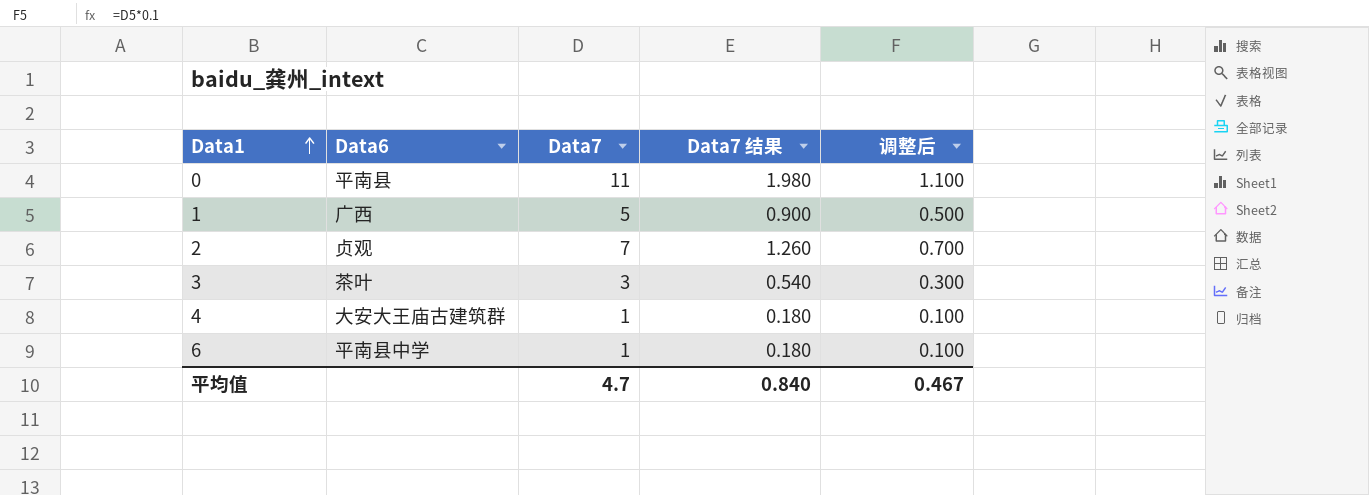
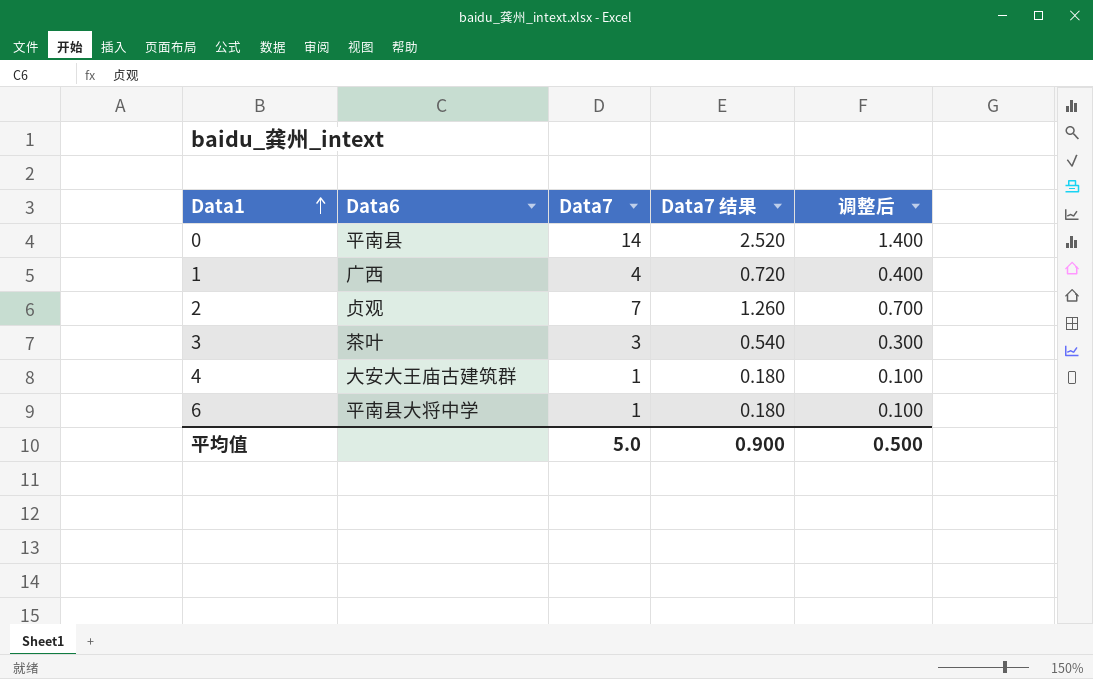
0 | Data7: 11 -> 14
0 | Data7 结果: 1.980 -> 2.520
0 | 调整后: 1.100 -> 1.400
1 | Data7: 5 -> 4
1 | Data7 结果: 0.900 -> 0.720
1 | 调整后: 0.500 -> 0.400
6 | Data6: 平南县中学 -> 平南县大将中学
平均值 | Data7: 4.7 -> 5.0
平均值 | Data7 结果: 0.840 -> 0.900
平均值 | 调整后: 0.467 -> 0.500

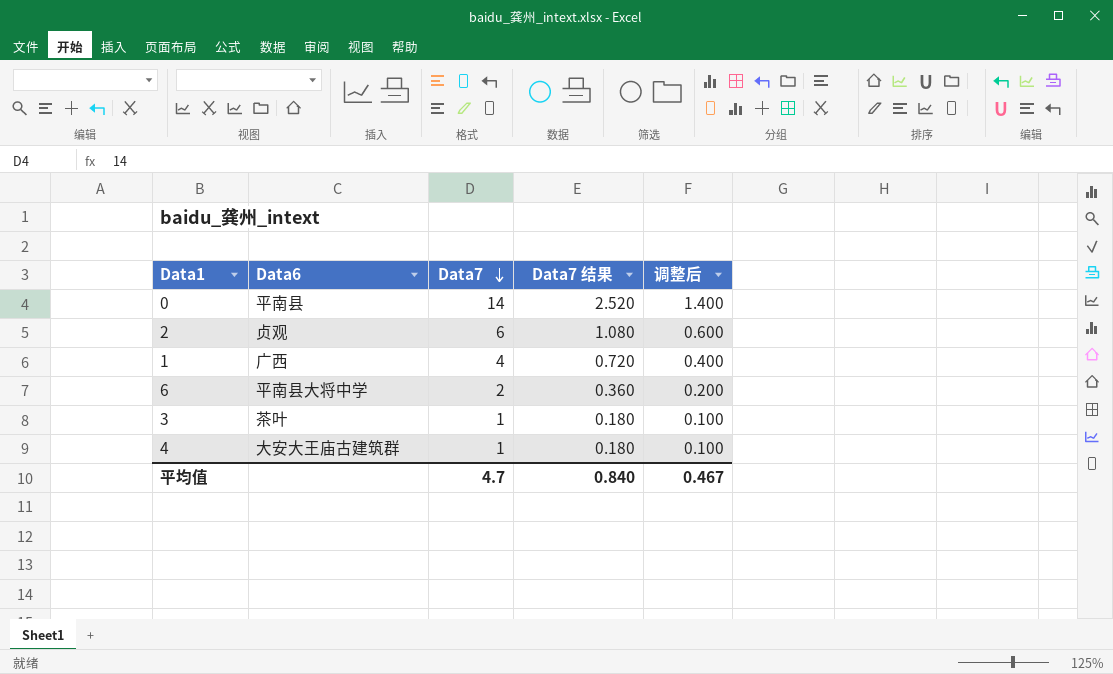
row order: Data1 ascending -> Data7 descending
2 | Data7: 7 -> 6
2 | Data7 结果: 1.260 -> 1.080
2 | 调整后: 0.700 -> 0.600
6 | Data7: 1 -> 2
6 | Data7 结果: 0.180 -> 0.360
6 | 调整后: 0.100 -> 0.200
3 | Data7: 3 -> 1
3 | Data7 结果: 0.540 -> 0.180
3 | 调整后: 0.300 -> 0.100
平均值 | Data7: 5.0 -> 4.7
平均值 | Data7 结果: 0.900 -> 0.840
平均值 | 调整后: 0.500 -> 0.467

